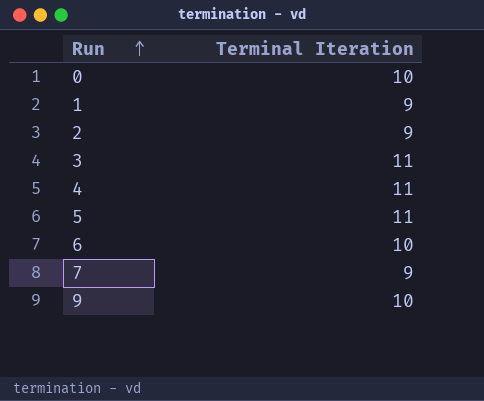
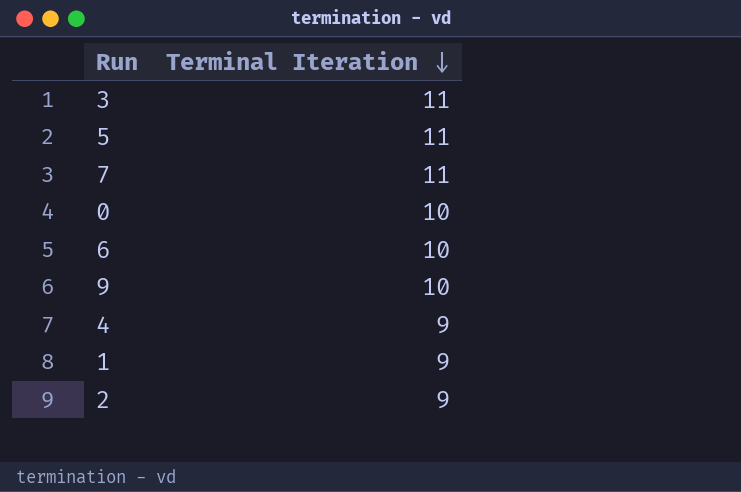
row order: Run ascending -> Terminal Iteration descending
7 | Terminal Iteration: 9 -> 11
4 | Terminal Iteration: 11 -> 9

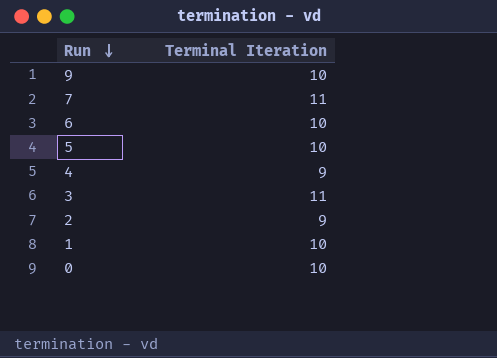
row order: Terminal Iteration descending -> Run descending
5 | Terminal Iteration: 11 -> 10
1 | Terminal Iteration: 9 -> 10

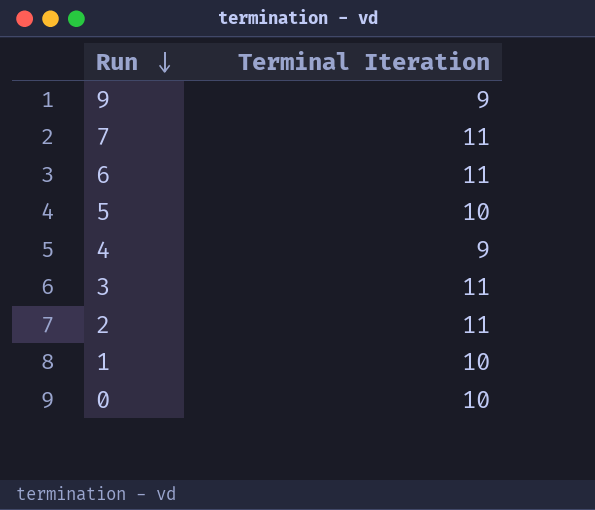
9 | Terminal Iteration: 10 -> 9
6 | Terminal Iteration: 10 -> 11
2 | Terminal Iteration: 9 -> 11

